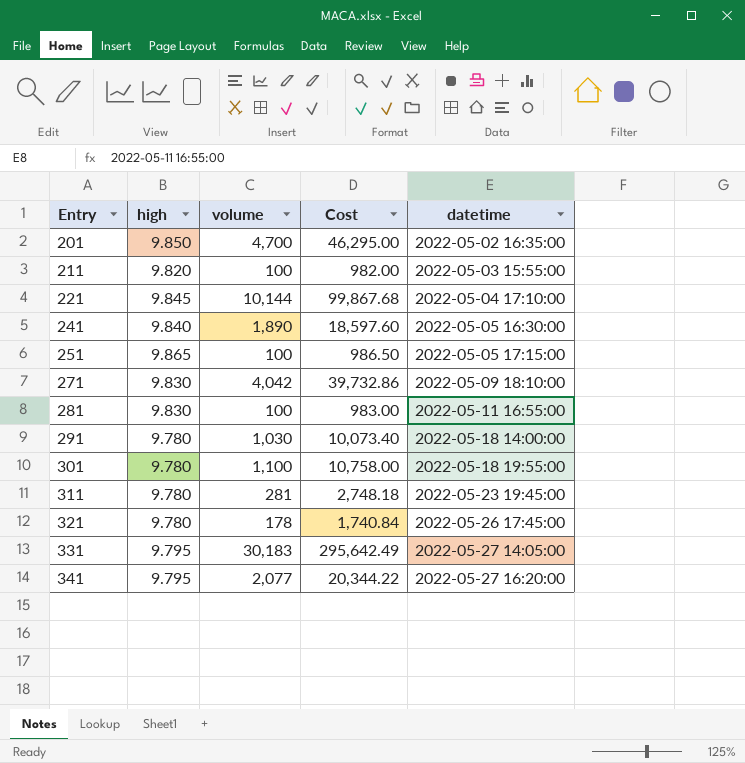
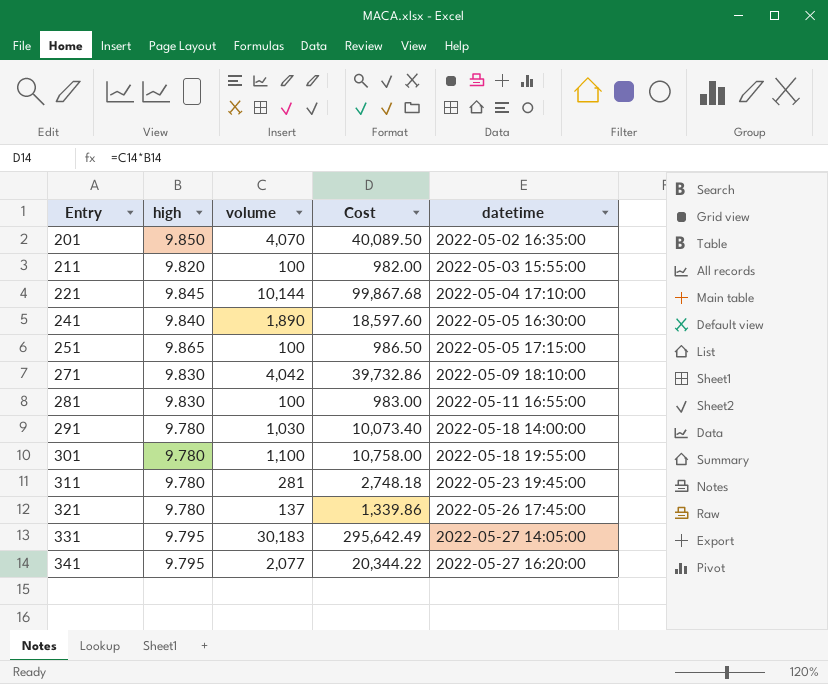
201 | volume: 4,700 -> 4,070
201 | Cost: 46,295.00 -> 40,089.50
321 | volume: 178 -> 137
321 | Cost: 1,740.84 -> 1,339.86

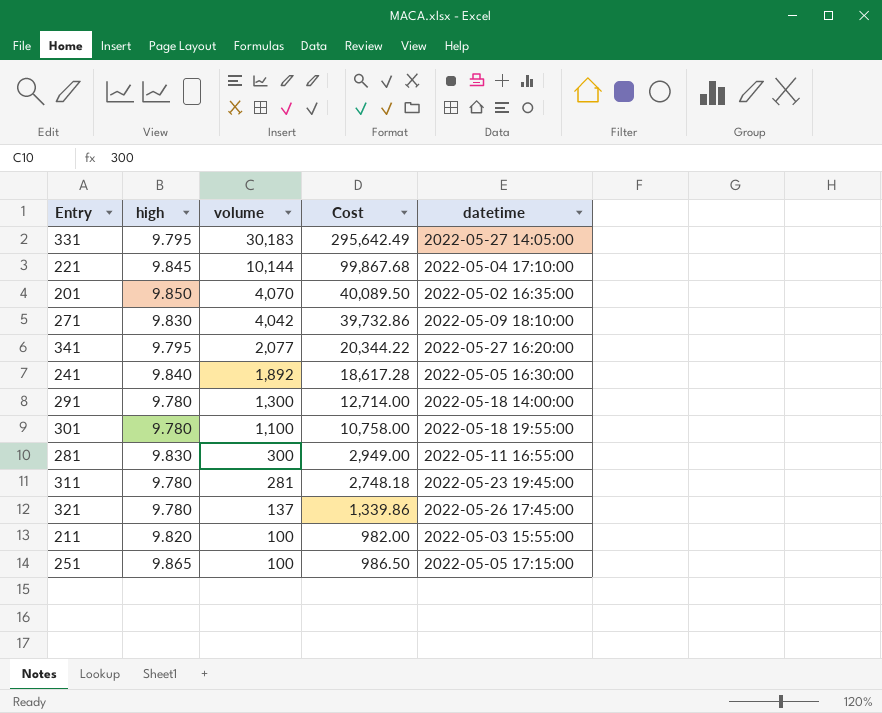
row order: Entry ascending -> volume descending
241 | volume: 1,890 -> 1,892
241 | Cost: 18,597.60 -> 18,617.28
291 | volume: 1,030 -> 1,300
291 | Cost: 10,073.40 -> 12,714.00
281 | volume: 100 -> 300
281 | Cost: 983.00 -> 2,949.00

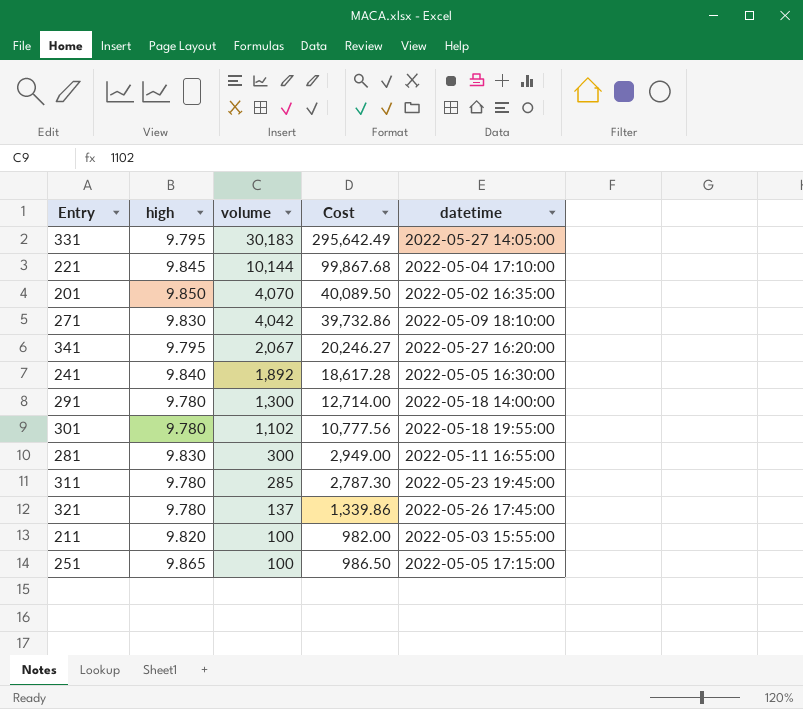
341 | volume: 2,077 -> 2,067
341 | Cost: 20,344.22 -> 20,246.27
301 | volume: 1,100 -> 1,102
301 | Cost: 10,758.00 -> 10,777.56
311 | volume: 281 -> 285
311 | Cost: 2,748.18 -> 2,787.30

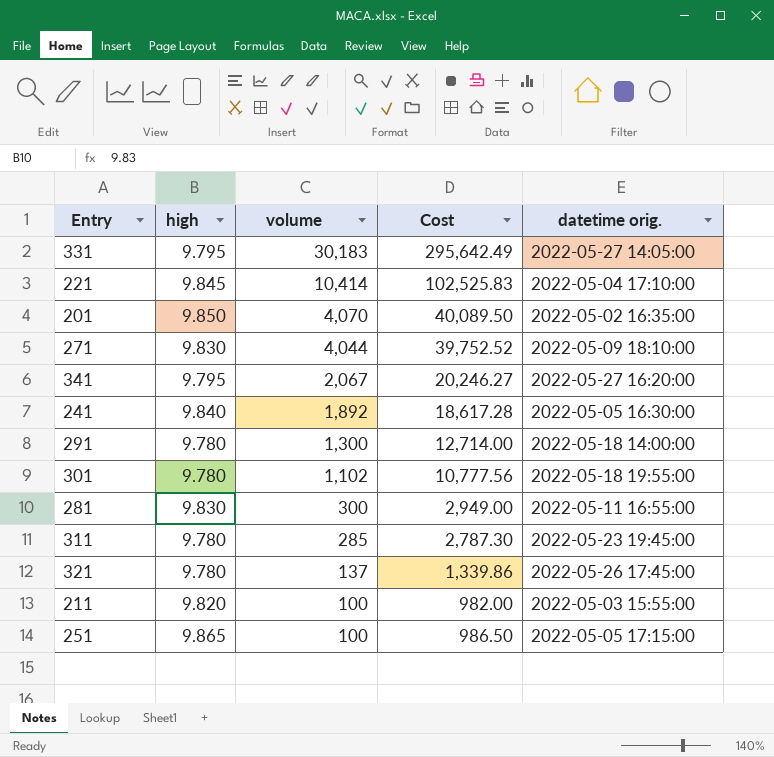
column name: datetime -> datetime orig.
221 | volume: 10,144 -> 10,414
221 | Cost: 99,867.68 -> 102,525.83
271 | volume: 4,042 -> 4,044
271 | Cost: 39,732.86 -> 39,752.52

